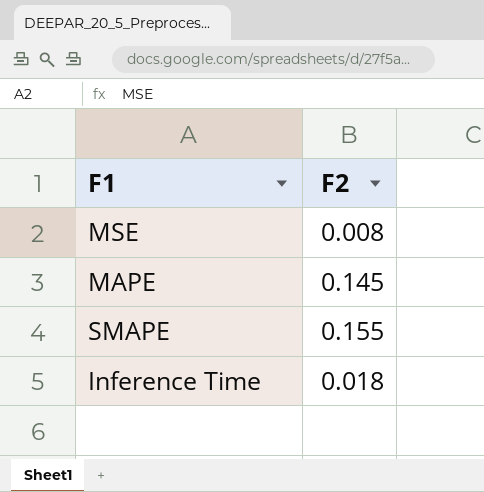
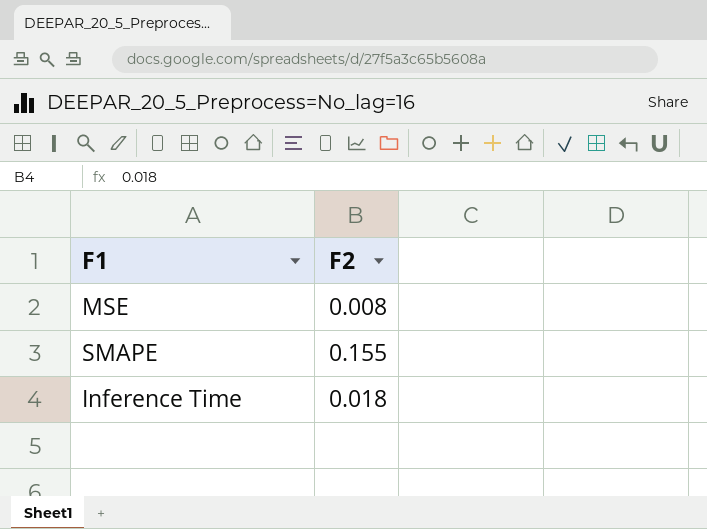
row MAPE: 0.145 -> none

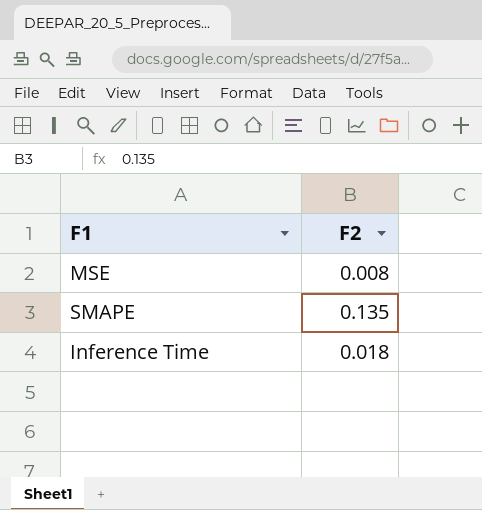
SMAPE | F2: 0.155 -> 0.135

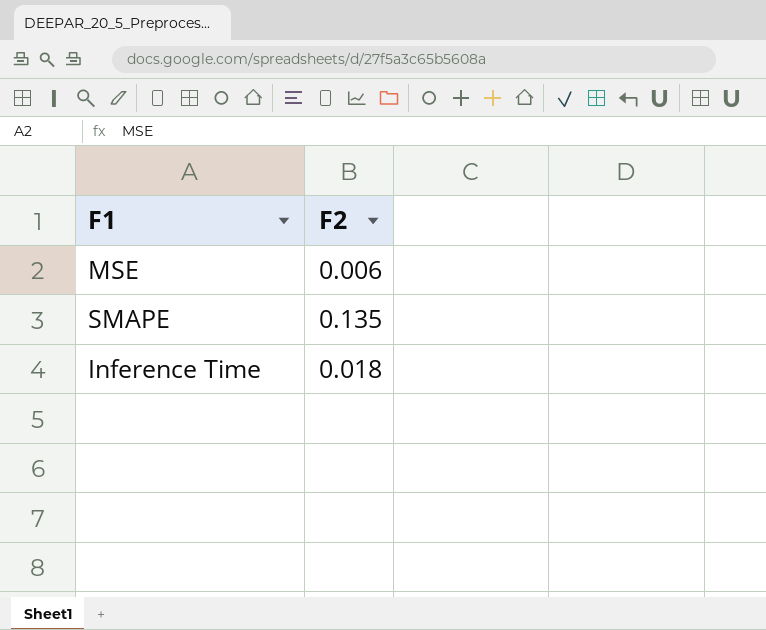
MSE | F2: 0.008 -> 0.006

